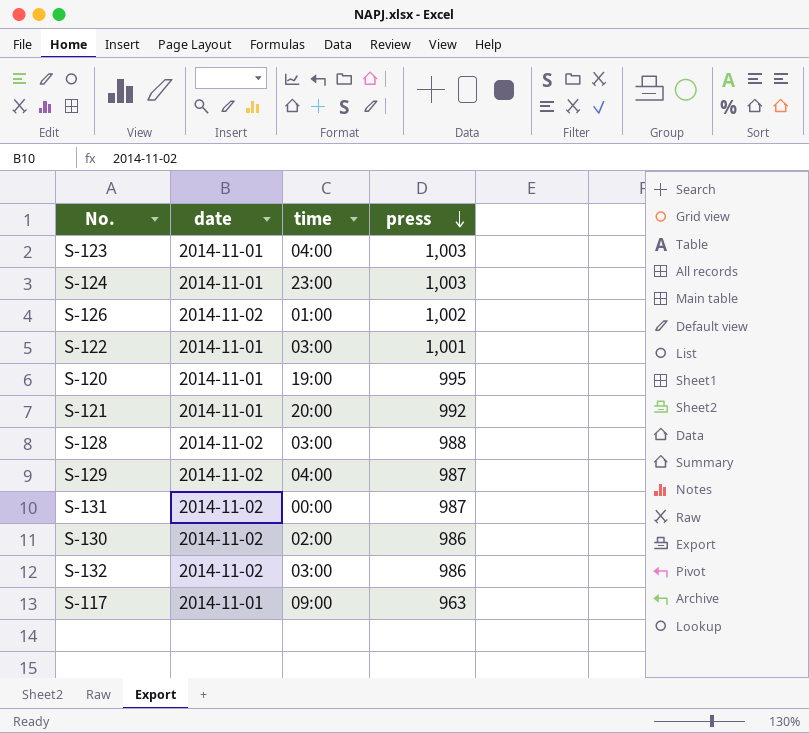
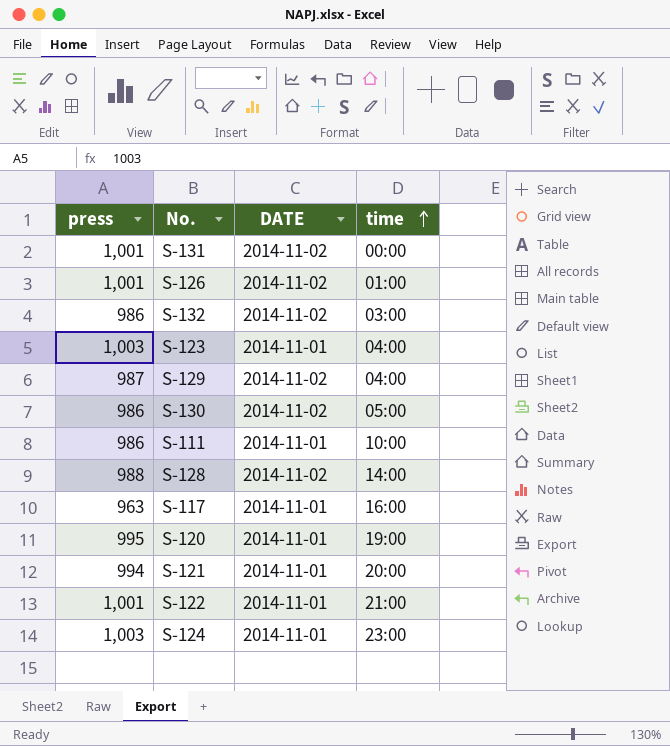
row order: press descending -> time ascending
column press | position: 4 -> 1
column name: date -> DATE
S-131 | press: 987 -> 1,001
S-126 | press: 1,002 -> 1,001
S-130 | time: 02:00 -> 05:00
row S-111: none -> 986 | 2014-11-01 | 10:00
S-128 | time: 03:00 -> 14:00
S-117 | time: 09:00 -> 16:00
S-121 | press: 992 -> 994
S-122 | time: 03:00 -> 21:00

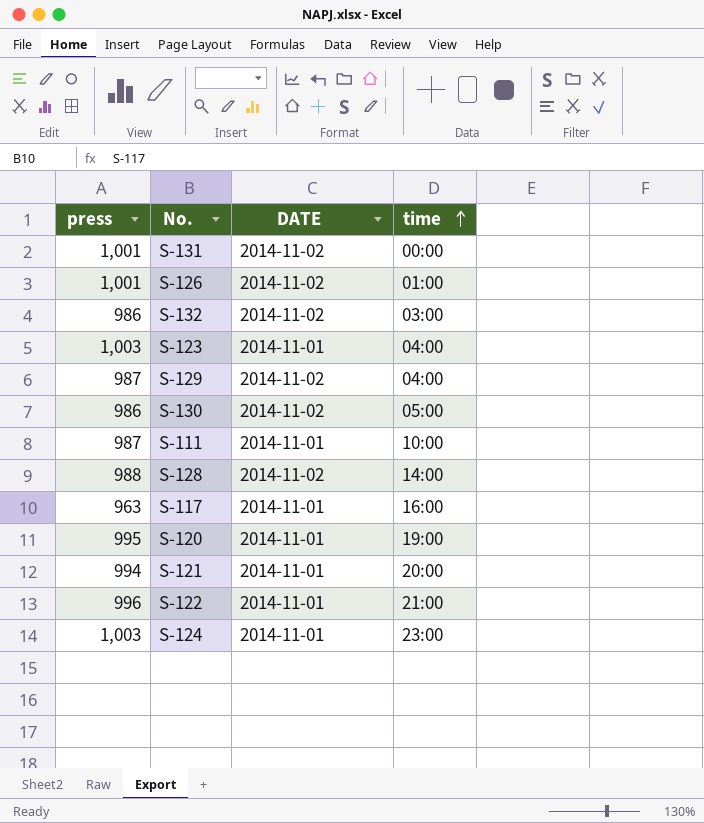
S-111 | press: 986 -> 987
S-122 | press: 1,001 -> 996

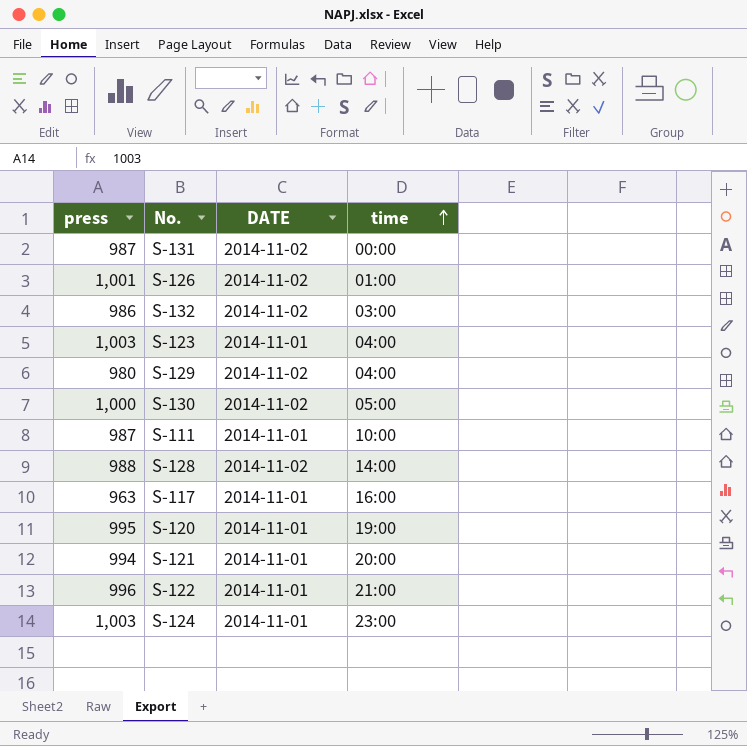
S-131 | press: 1,001 -> 987
S-129 | press: 987 -> 980
S-130 | press: 986 -> 1,000

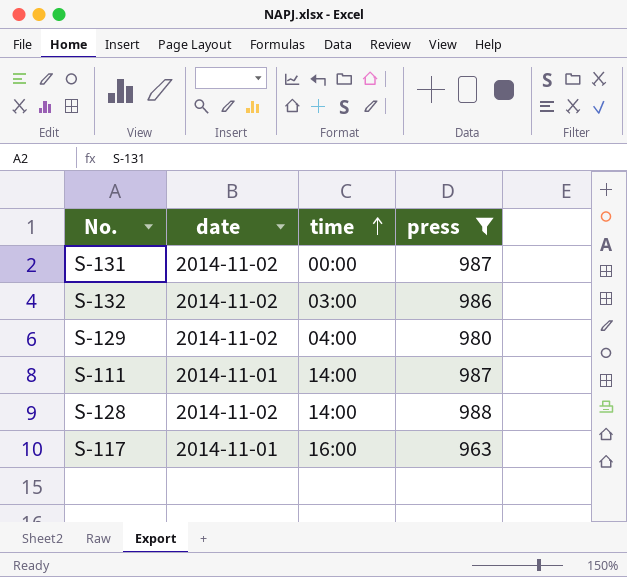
filter: none -> press <= 988
column name: DATE -> date
column press | position: 1 -> 4
S-111 | time: 10:00 -> 14:00

